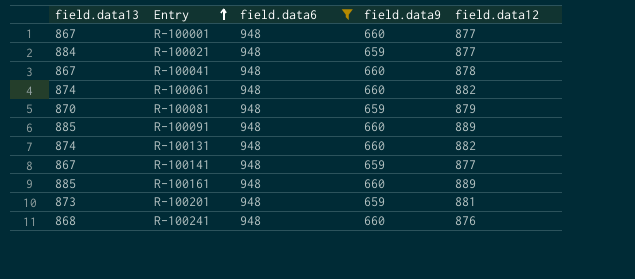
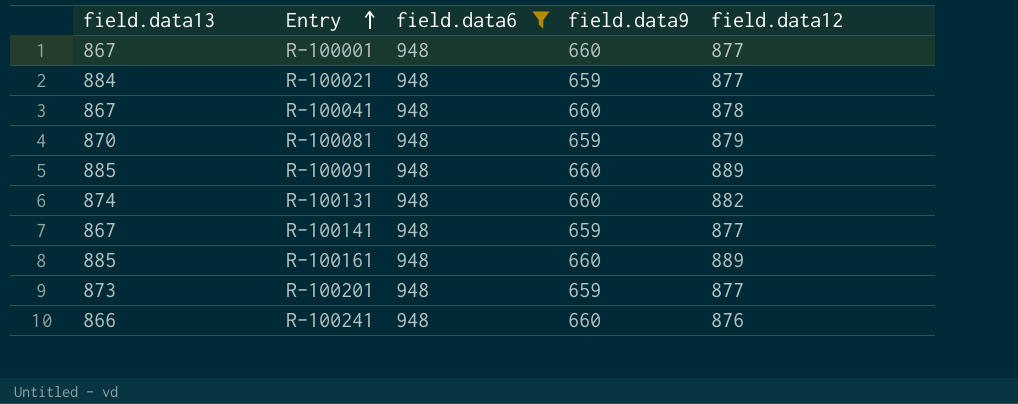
row R-100061: 874 | 948 | 660 | 882 -> none
R-100201 | field.data12: 881 -> 877
R-100241 | field.data13: 868 -> 866

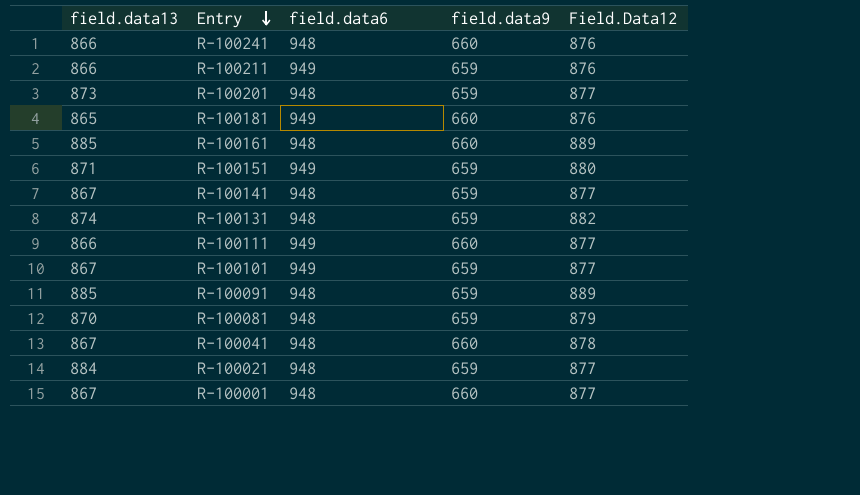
filter: field.data6 = 948 -> none
row order: Entry ascending -> Entry descending
column name: field.data12 -> Field.Data12
R-100131 | field.data9: 660 -> 659
R-100091 | field.data9: 660 -> 659

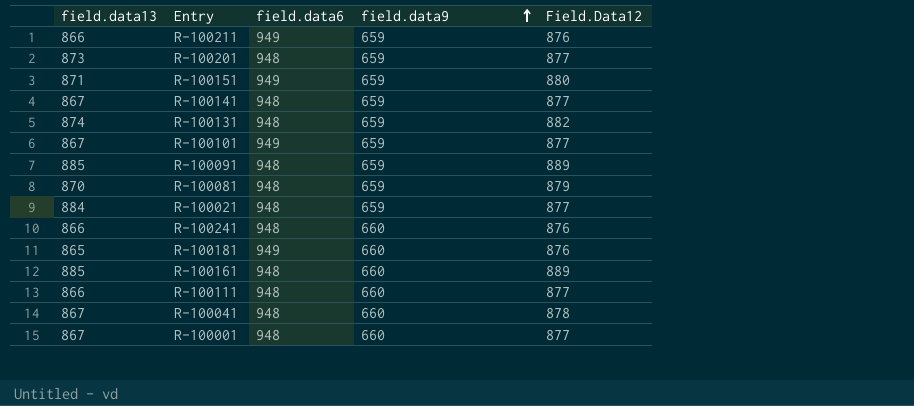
row order: Entry descending -> field.data9 ascending
R-100111 | field.data6: 949 -> 948

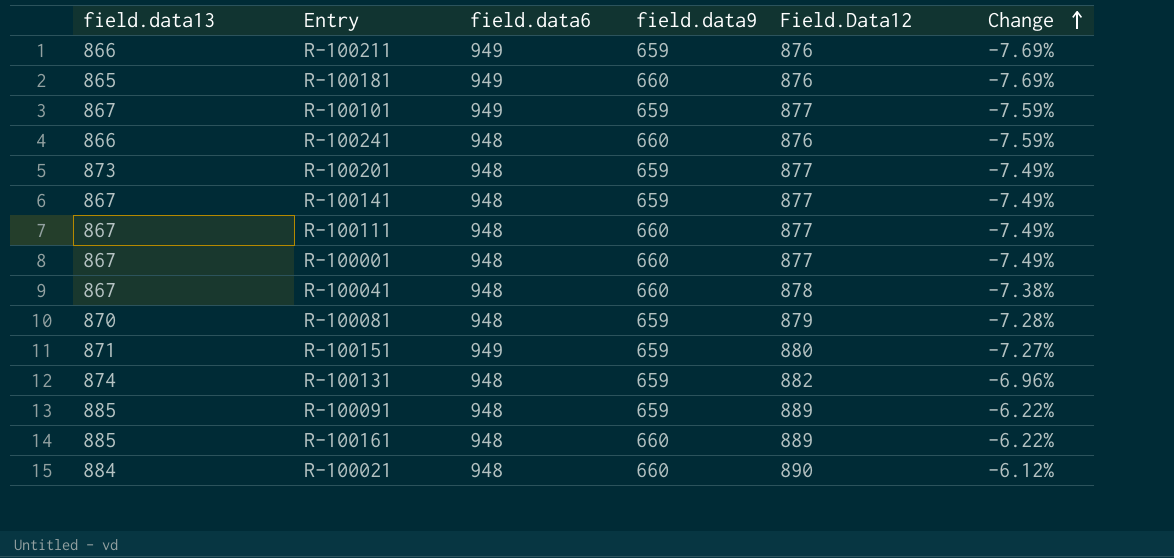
row order: field.data9 ascending -> Change ascending
column Change | formula: none -> ([Field.Data12] - [field.data6]) / [field.data6]
R-100111 | field.data13: 866 -> 867
R-100021 | field.data9: 659 -> 660
R-100021 | Field.Data12: 877 -> 890

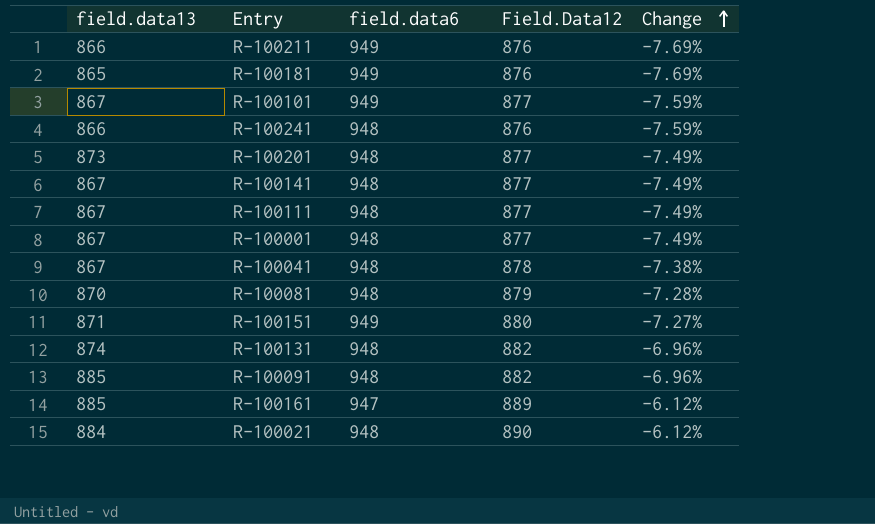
column field.data9 | position: 4 -> none
R-100091 | Field.Data12: 889 -> 882
R-100091 | Change: -6.22% -> -6.96%
R-100161 | field.data6: 948 -> 947
R-100161 | Change: -6.22% -> -6.12%

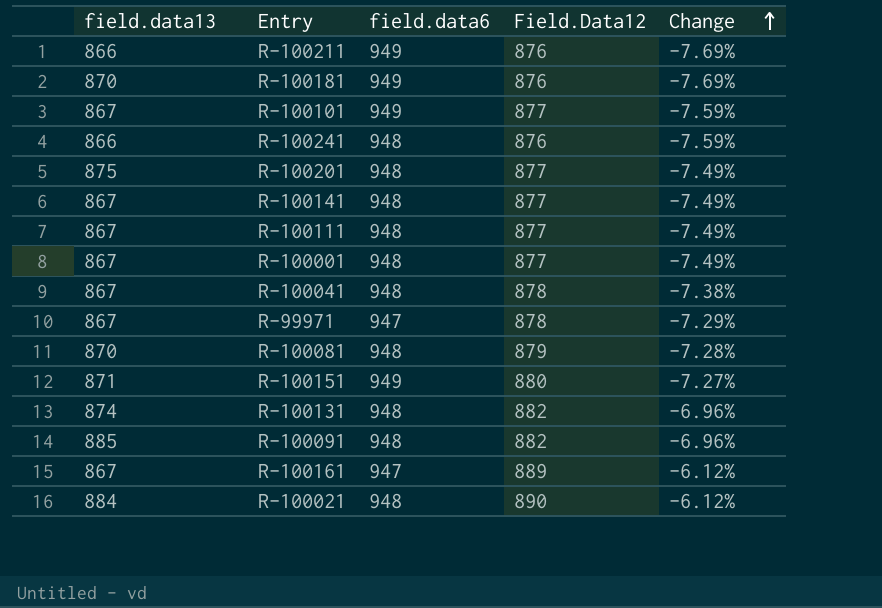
R-100181 | field.data13: 865 -> 870
R-100201 | field.data13: 873 -> 875
row R-99971: none -> 867 | 947 | 878 | -7.29%
R-100161 | field.data13: 885 -> 867

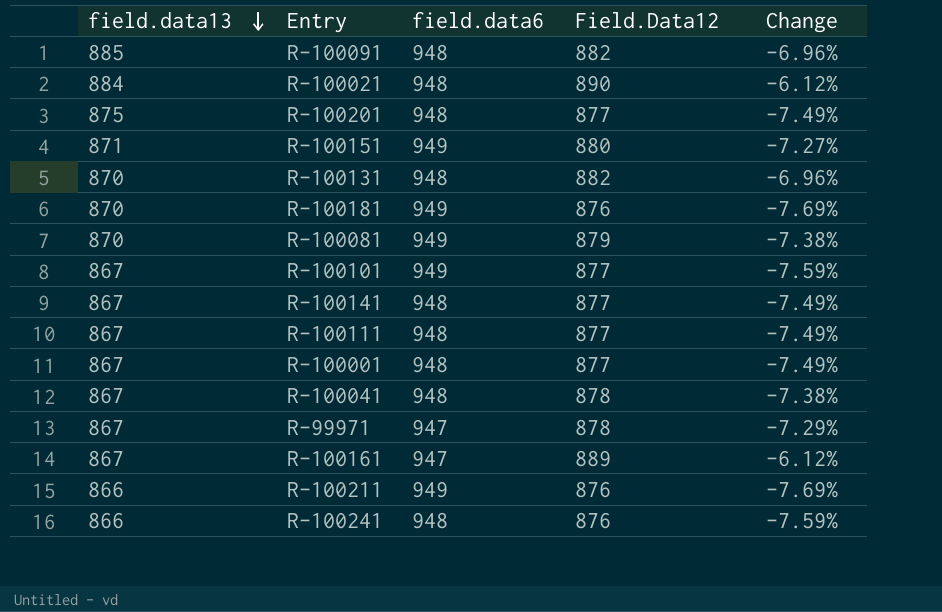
row order: Change ascending -> field.data13 descending
R-100131 | field.data13: 874 -> 870
R-100081 | field.data6: 948 -> 949
R-100081 | Change: -7.28% -> -7.38%

